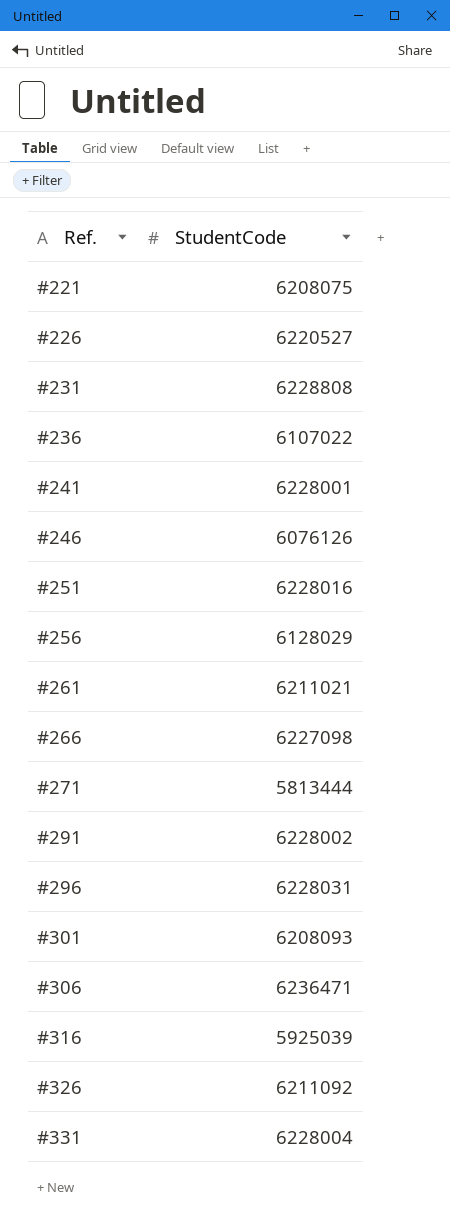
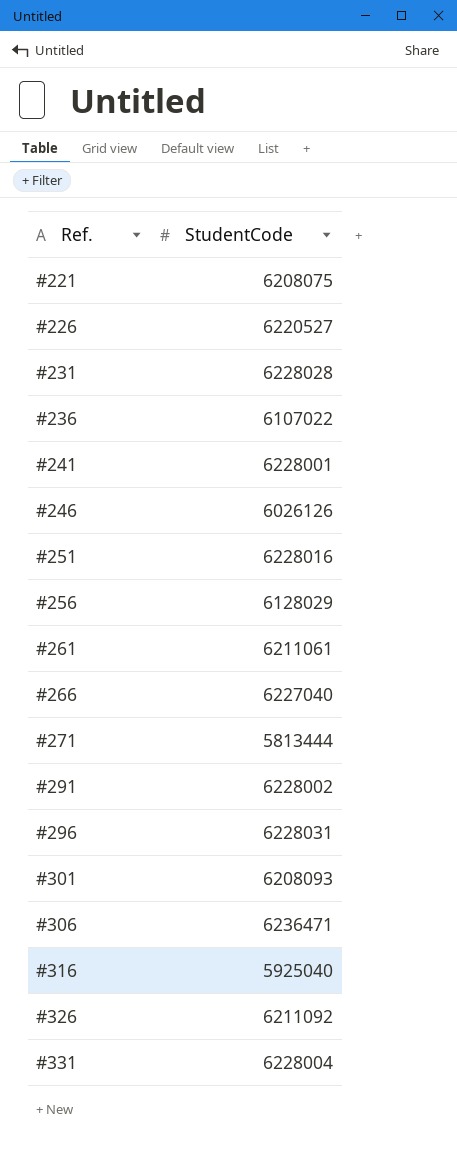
#231 | StudentCode: 6228808 -> 6228028
#246 | StudentCode: 6076126 -> 6026126
#261 | StudentCode: 6211021 -> 6211061
#266 | StudentCode: 6227098 -> 6227040
#316 | StudentCode: 5925039 -> 5925040

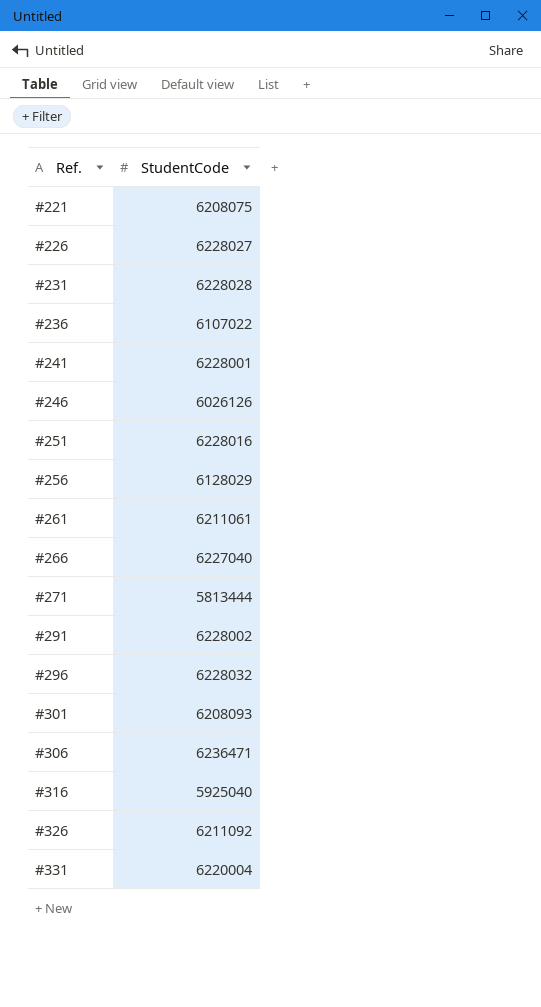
#226 | StudentCode: 6220527 -> 6228027
#296 | StudentCode: 6228031 -> 6228032
#331 | StudentCode: 6228004 -> 6220004

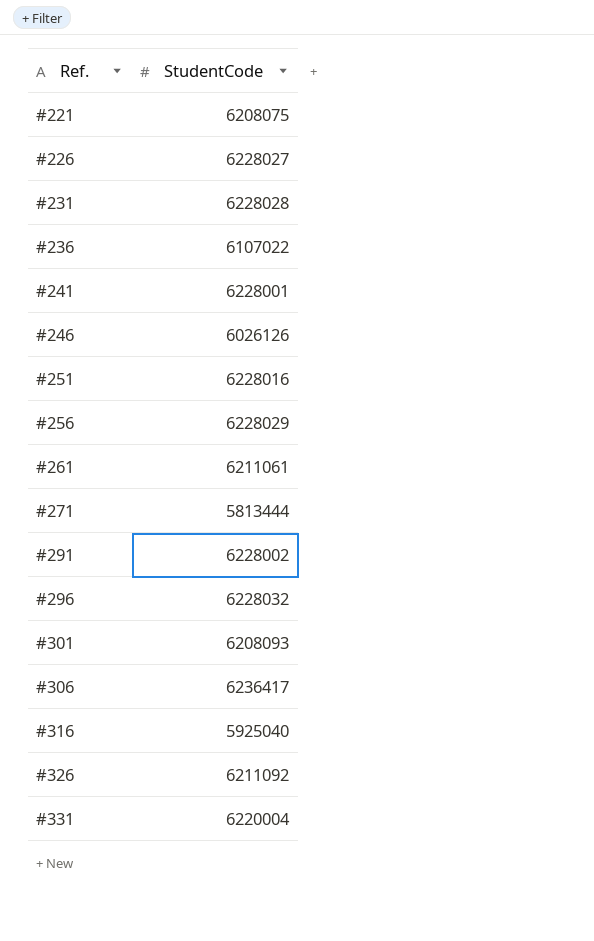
row #266: 6227040 -> none
#256 | StudentCode: 6128029 -> 6228029
#306 | StudentCode: 6236471 -> 6236417

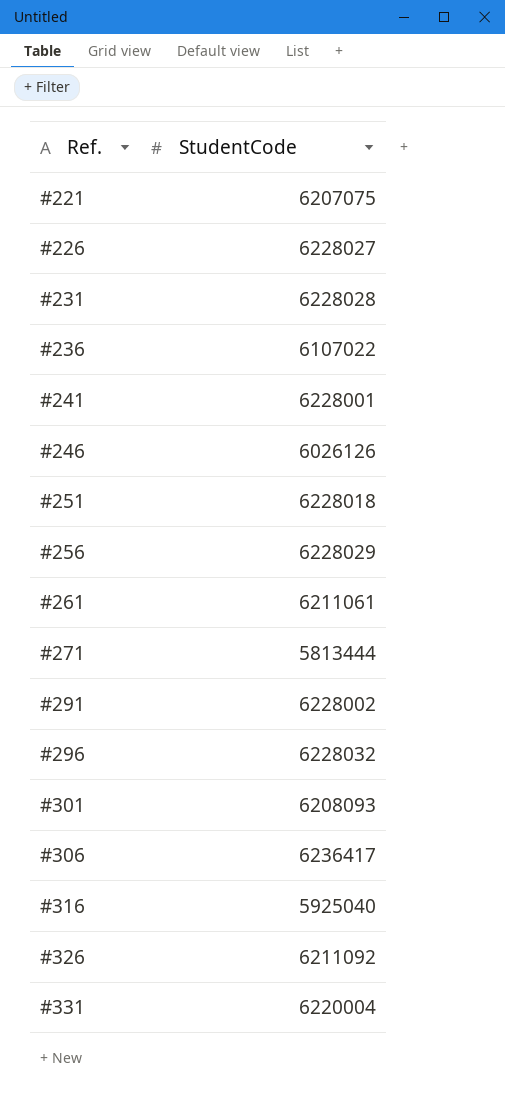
#221 | StudentCode: 6208075 -> 6207075
#251 | StudentCode: 6228016 -> 6228018

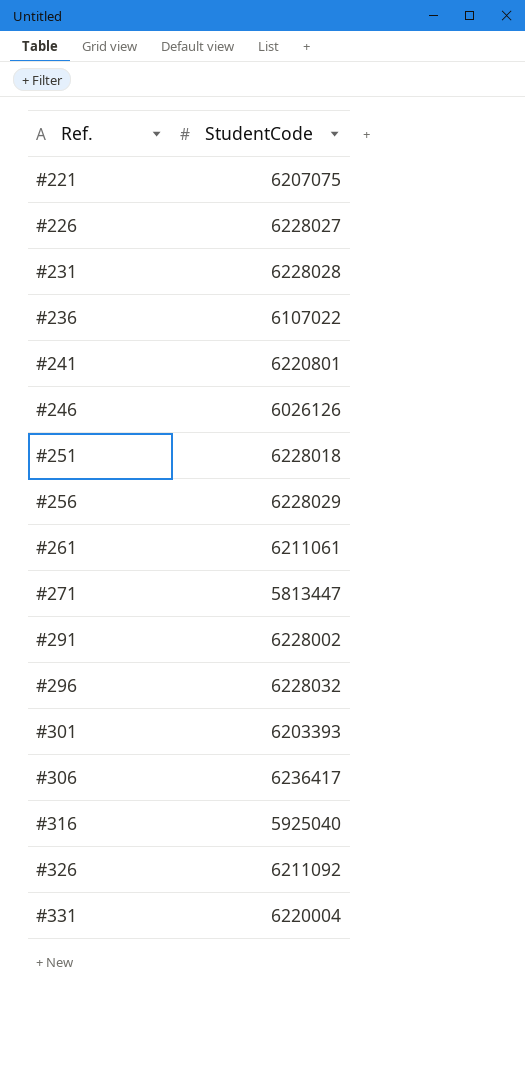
#241 | StudentCode: 6228001 -> 6220801
#271 | StudentCode: 5813444 -> 5813447
#301 | StudentCode: 6208093 -> 6203393

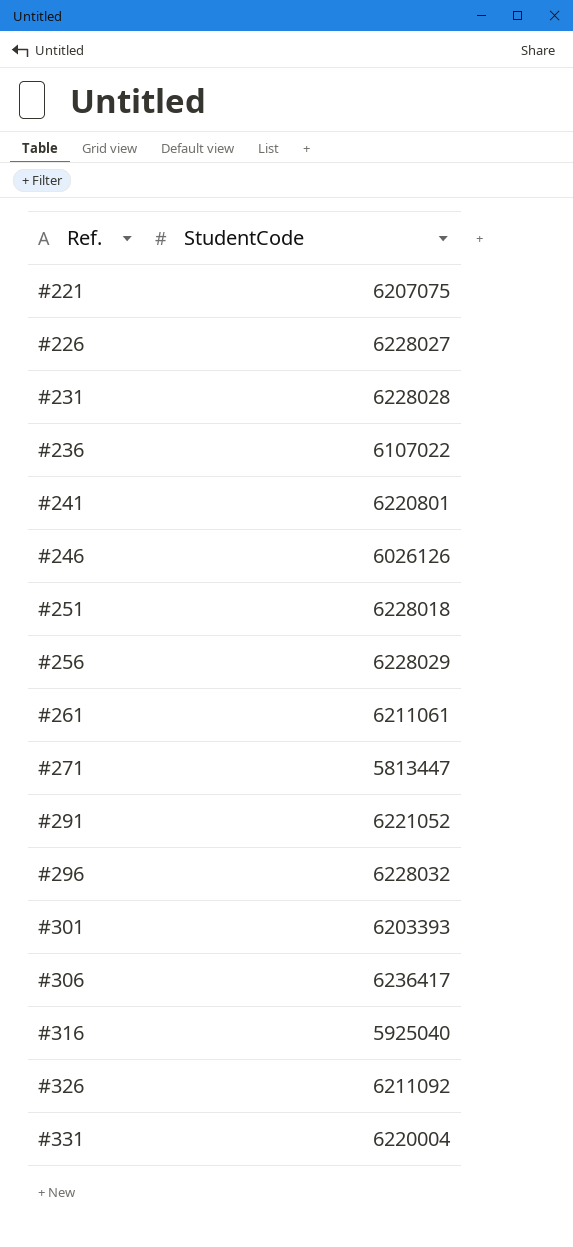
#291 | StudentCode: 6228002 -> 6221052

